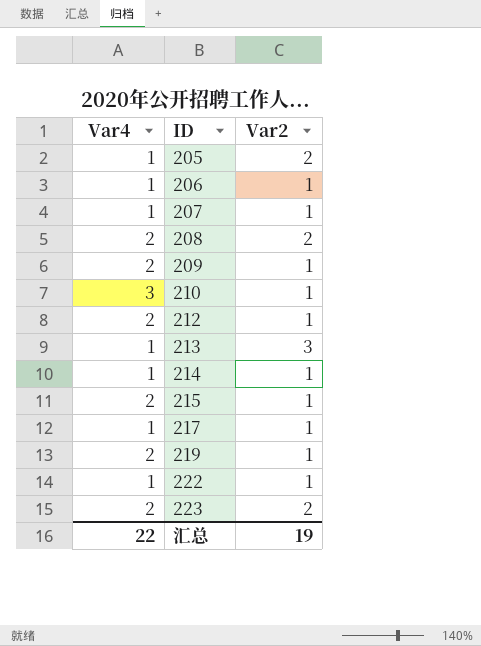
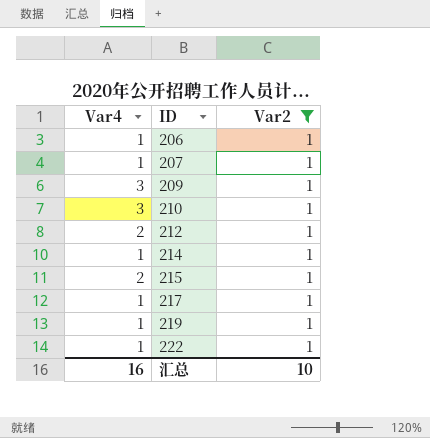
filter: none -> Var2 = 1
209 | Var4: 2 -> 3
219 | Var4: 2 -> 1
汇总 | Var4: 22 -> 16
汇总 | Var2: 19 -> 10

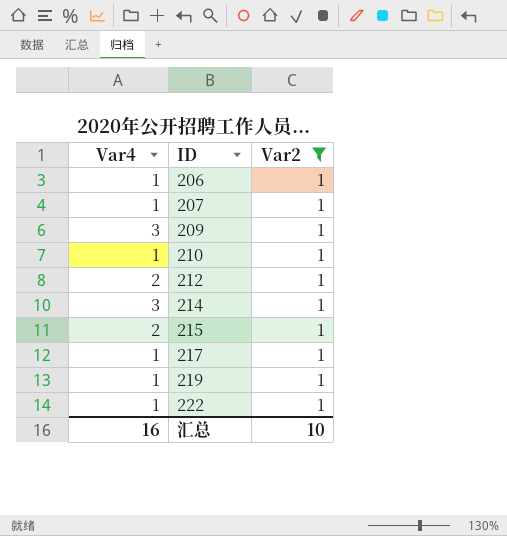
210 | Var4: 3 -> 1
214 | Var4: 1 -> 3

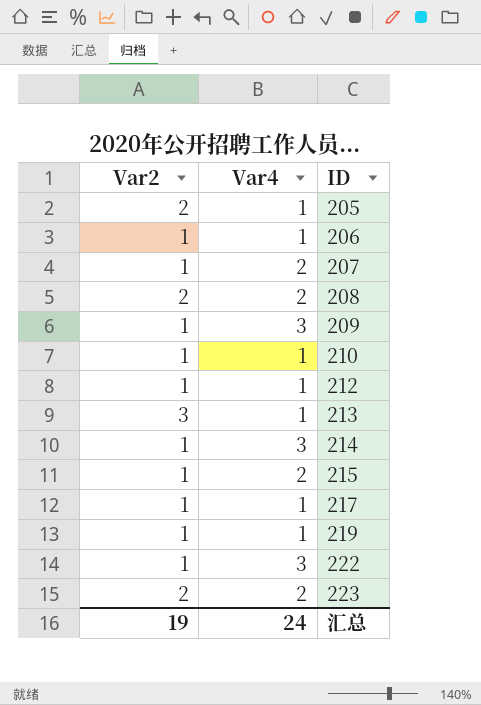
filter: Var2 = 1 -> none
column Var2 | position: 3 -> 1
207 | Var4: 1 -> 2
212 | Var4: 2 -> 1
222 | Var4: 1 -> 3
汇总 | Var2: 10 -> 19
汇总 | Var4: 16 -> 24

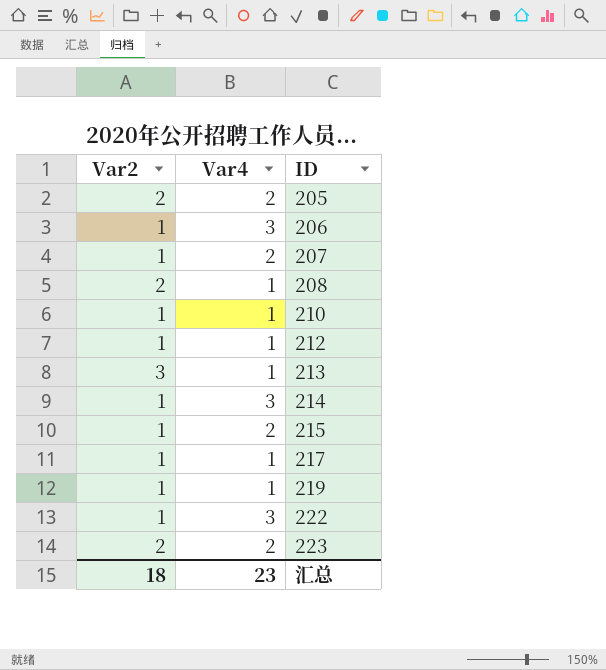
row 209: 1 | 3 -> none
205 | Var4: 1 -> 2
206 | Var4: 1 -> 3
208 | Var4: 2 -> 1
汇总 | Var2: 19 -> 18
汇总 | Var4: 24 -> 23

